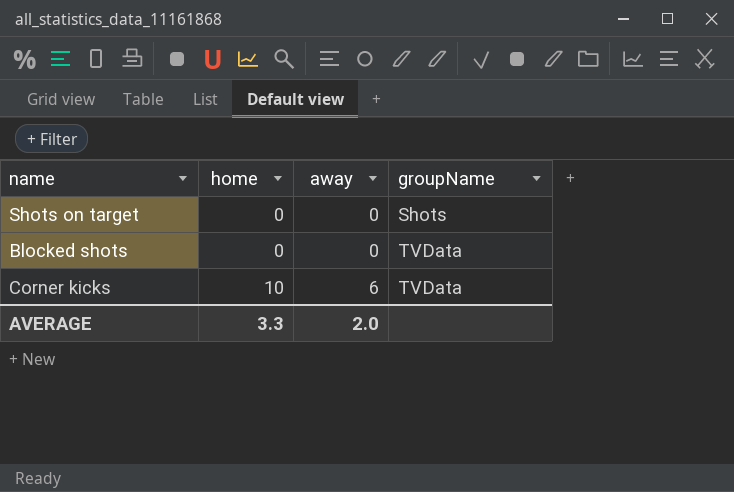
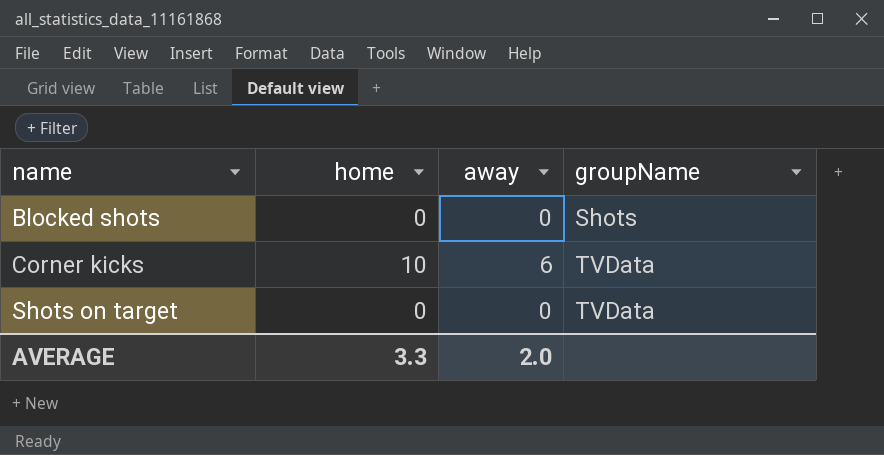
row order: home ascending -> name ascending
Blocked shots | groupName: TVData -> Shots
Shots on target | groupName: Shots -> TVData

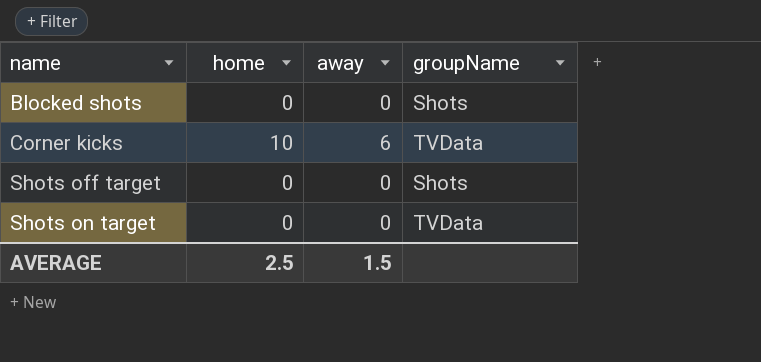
row Shots off target: none -> 0 | 0 | Shots
AVERAGE | home: 3.3 -> 2.5
AVERAGE | away: 2.0 -> 1.5

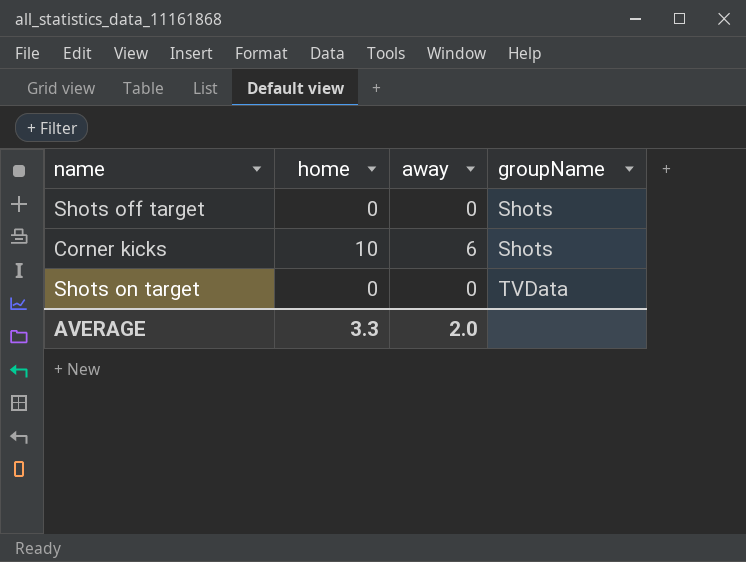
row order: name ascending -> groupName ascending
row Blocked shots: 0 | 0 | Shots -> none
Corner kicks | groupName: TVData -> Shots
AVERAGE | home: 2.5 -> 3.3
AVERAGE | away: 1.5 -> 2.0

